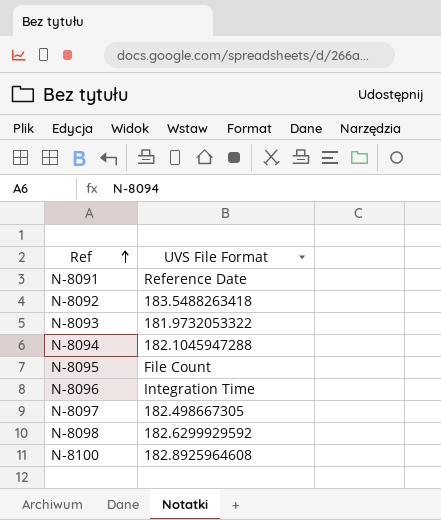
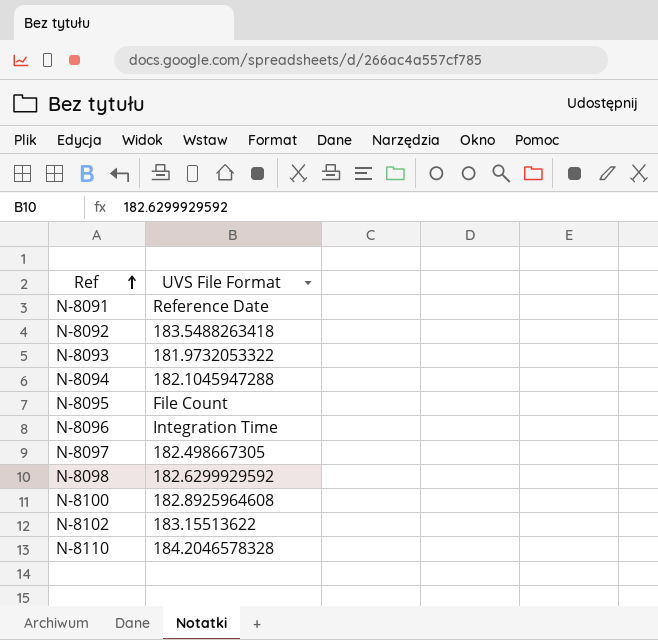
row N-8102: none -> 183.15513622
row N-8110: none -> 184.2046578328

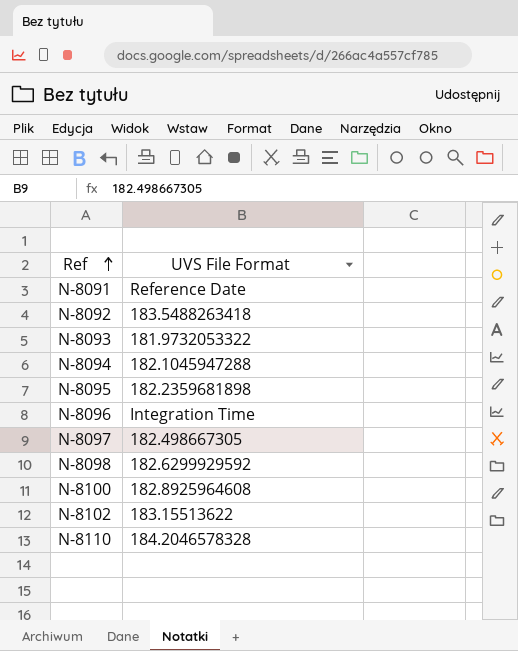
N-8095 | UVS File Format: File Count -> 182.2359681898

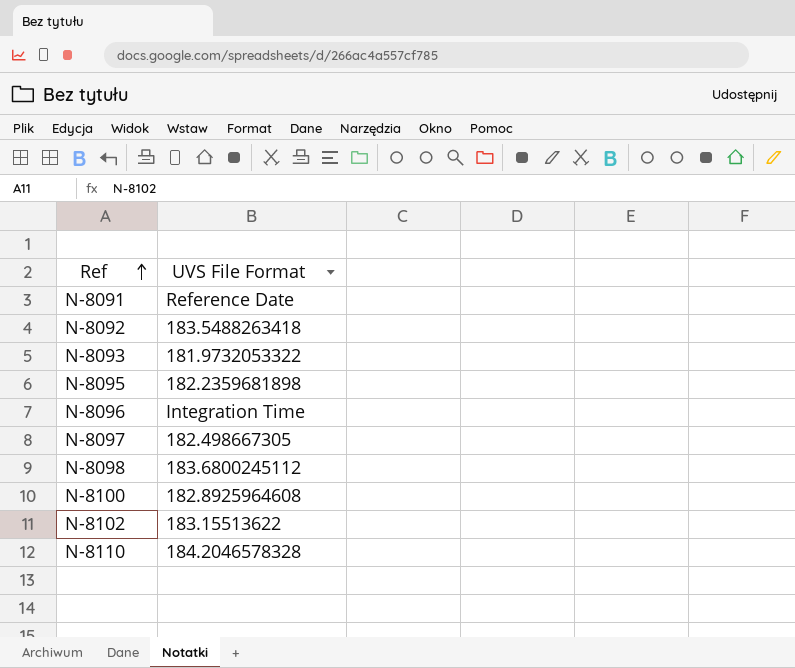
row N-8094: 182.1045947288 -> none
N-8098 | UVS File Format: 182.6299929592 -> 183.6800245112

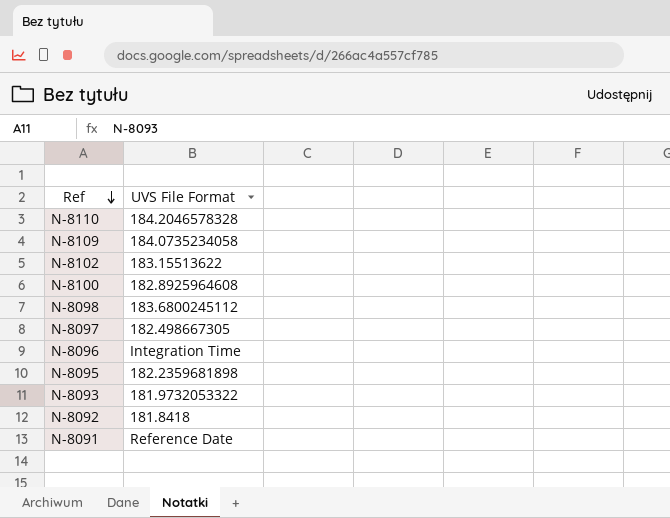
row order: Ref ascending -> Ref descending
row N-8109: none -> 184.0735234058
N-8092 | UVS File Format: 183.5488263418 -> 181.8418

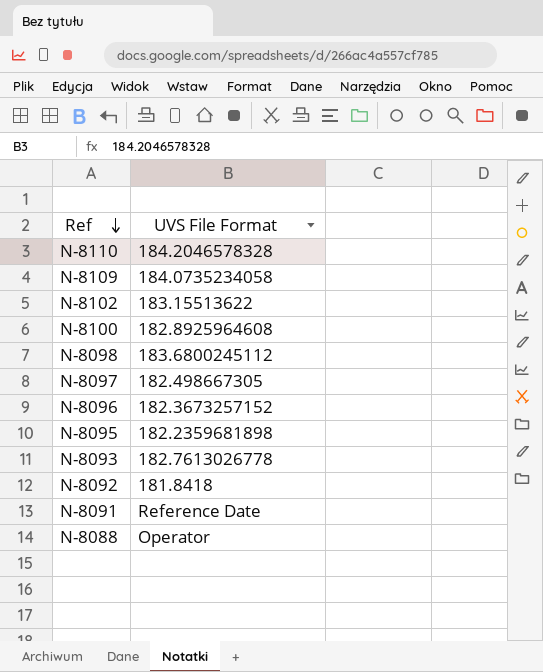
N-8096 | UVS File Format: Integration Time -> 182.3673257152
N-8093 | UVS File Format: 181.9732053322 -> 182.7613026778
row N-8088: none -> Operator

